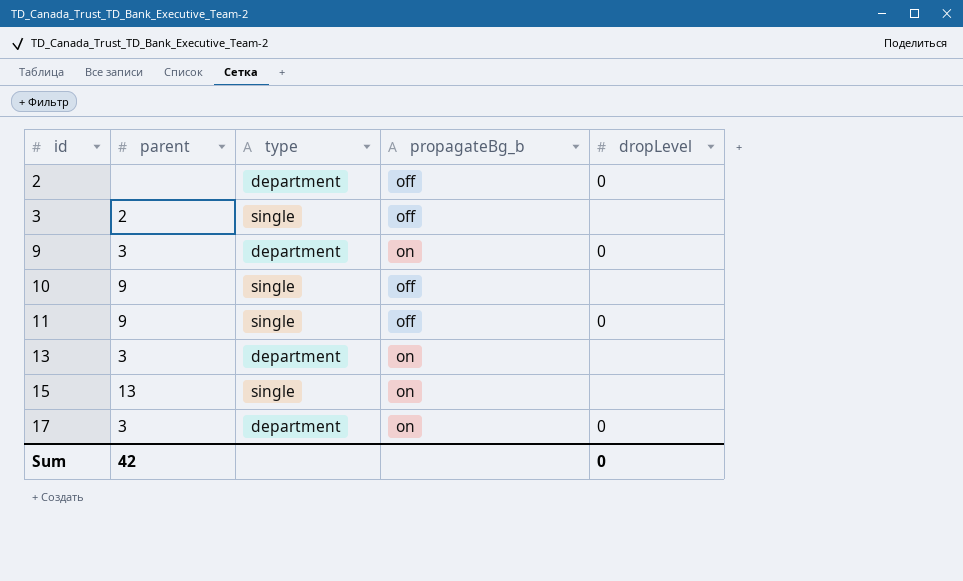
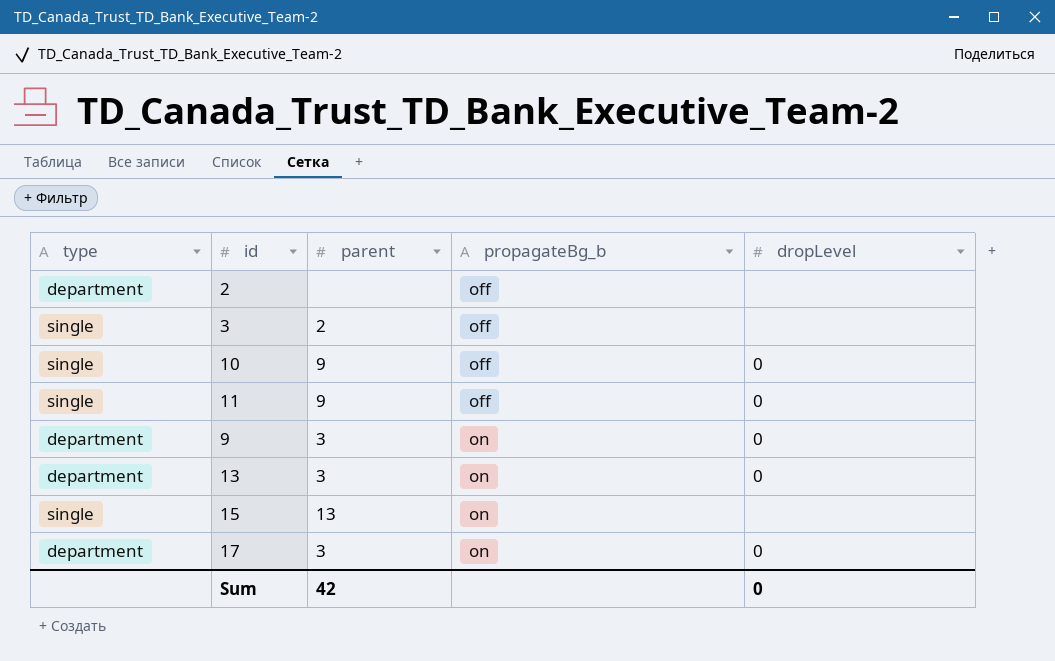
row order: id ascending -> propagateBg_b ascending
column type | position: 3 -> 1
2 | dropLevel: 0 -> none
10 | dropLevel: none -> 0
13 | dropLevel: none -> 0

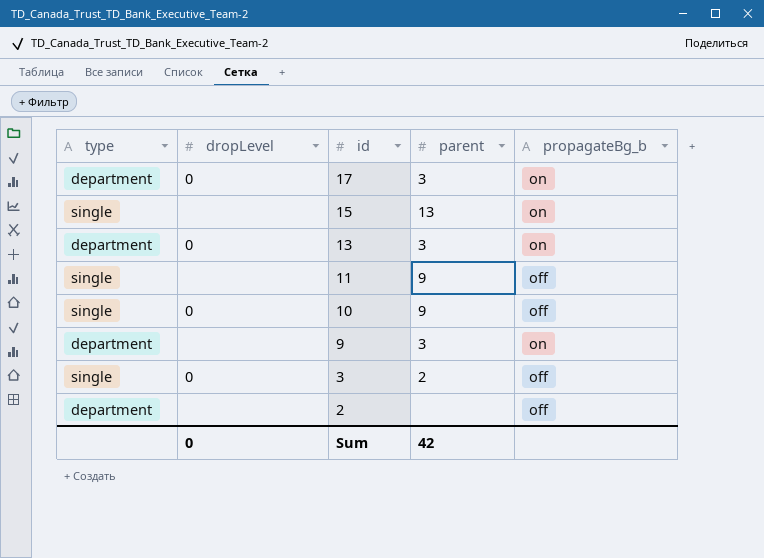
row order: propagateBg_b ascending -> id descending
column dropLevel | position: 5 -> 2
11 | dropLevel: 0 -> none
9 | dropLevel: 0 -> none
3 | dropLevel: none -> 0

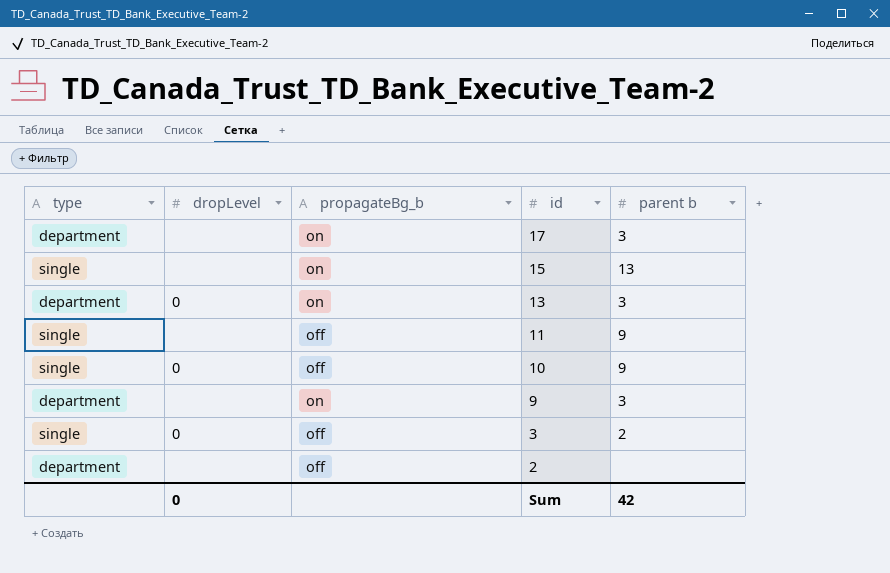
column propagateBg_b | position: 5 -> 3
column name: parent -> parent b
17 | dropLevel: 0 -> none

